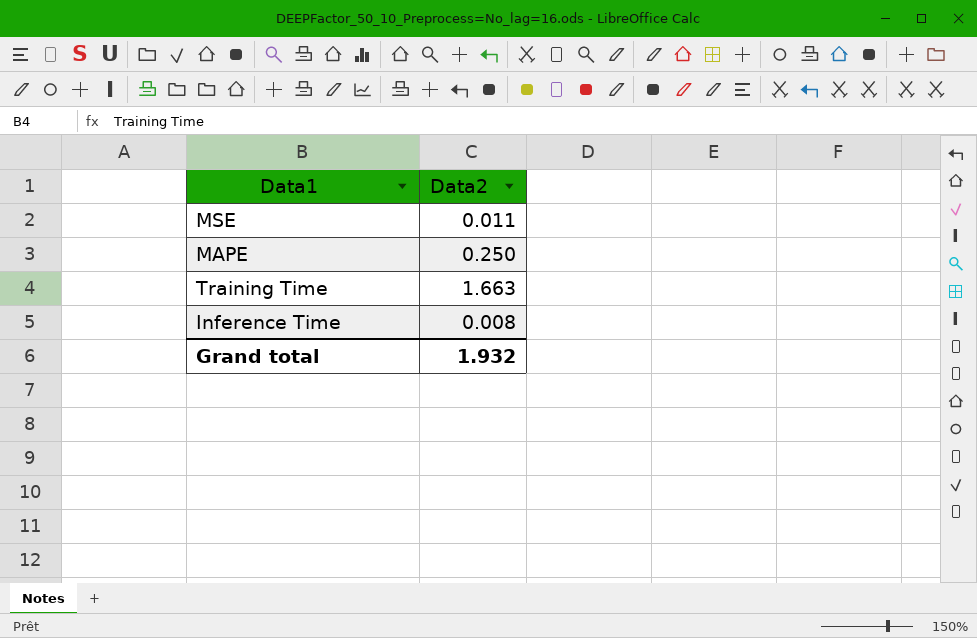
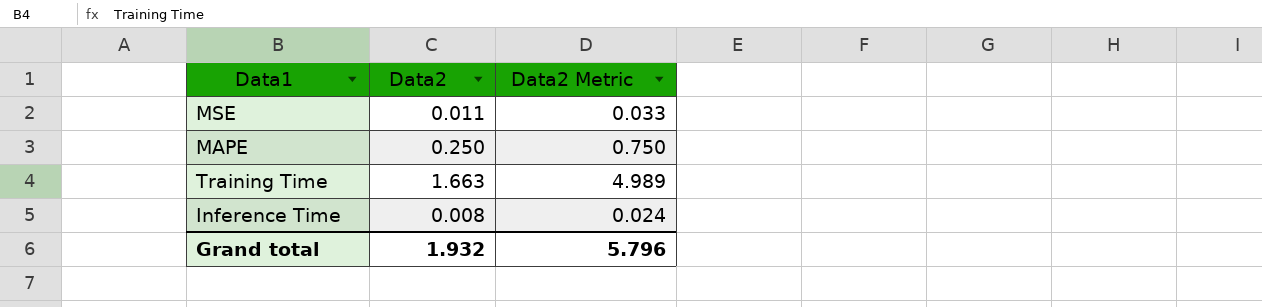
column Data2 Metric | formula: none -> [Data2] * 3

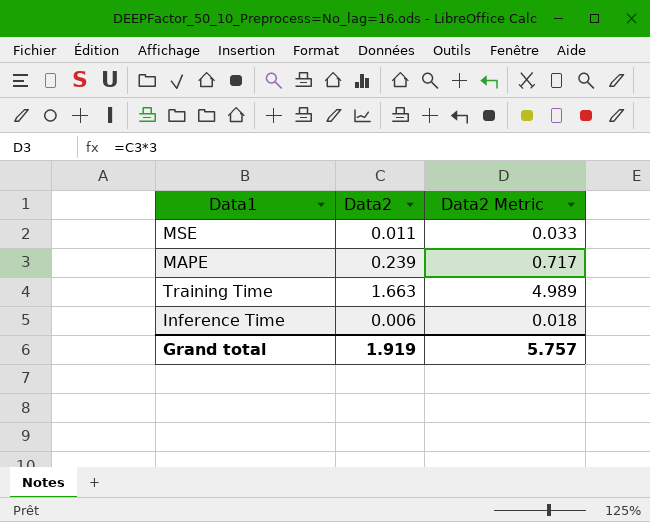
MAPE | Data2: 0.250 -> 0.239
MAPE | Data2 Metric: 0.750 -> 0.717
Inference Time | Data2: 0.008 -> 0.006
Inference Time | Data2 Metric: 0.024 -> 0.018
Grand total | Data2: 1.932 -> 1.919
Grand total | Data2 Metric: 5.796 -> 5.757

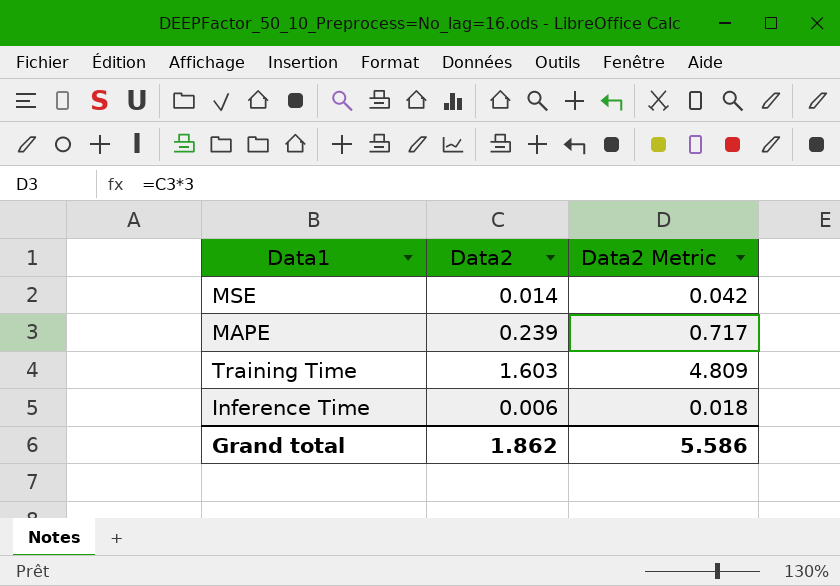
MSE | Data2: 0.011 -> 0.014
MSE | Data2 Metric: 0.033 -> 0.042
Training Time | Data2: 1.663 -> 1.603
Training Time | Data2 Metric: 4.989 -> 4.809
Grand total | Data2: 1.919 -> 1.862
Grand total | Data2 Metric: 5.757 -> 5.586

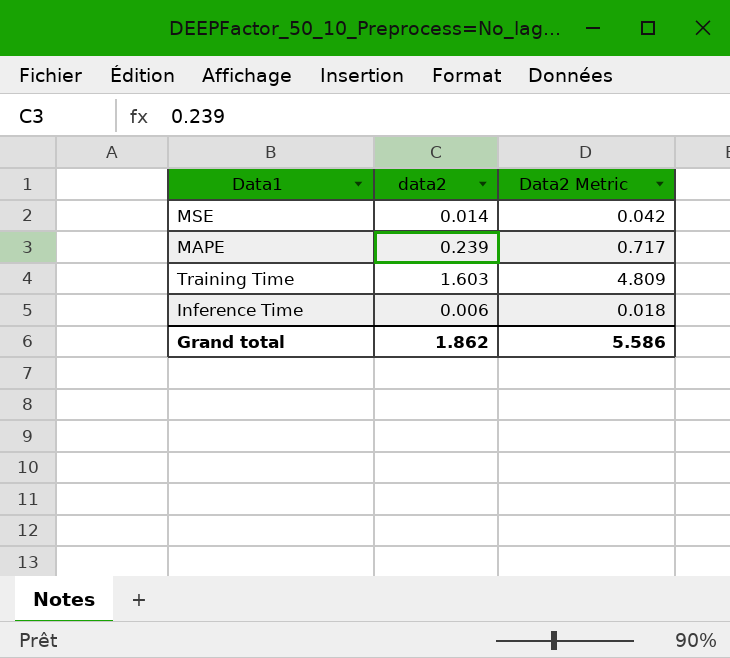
column name: Data2 -> data2

